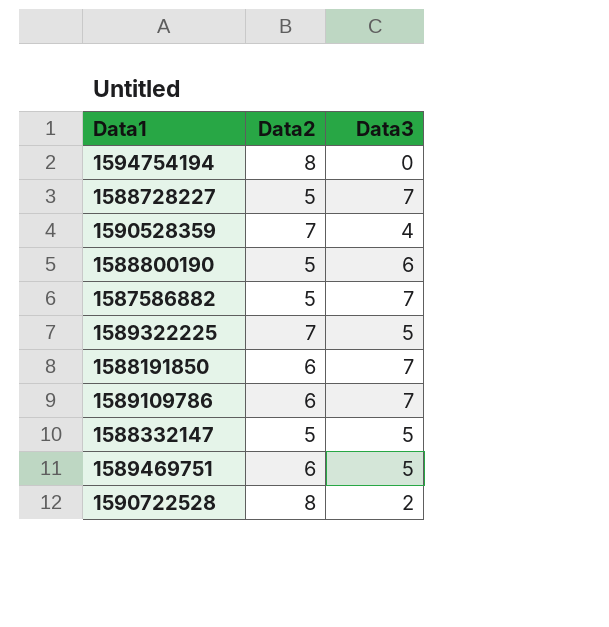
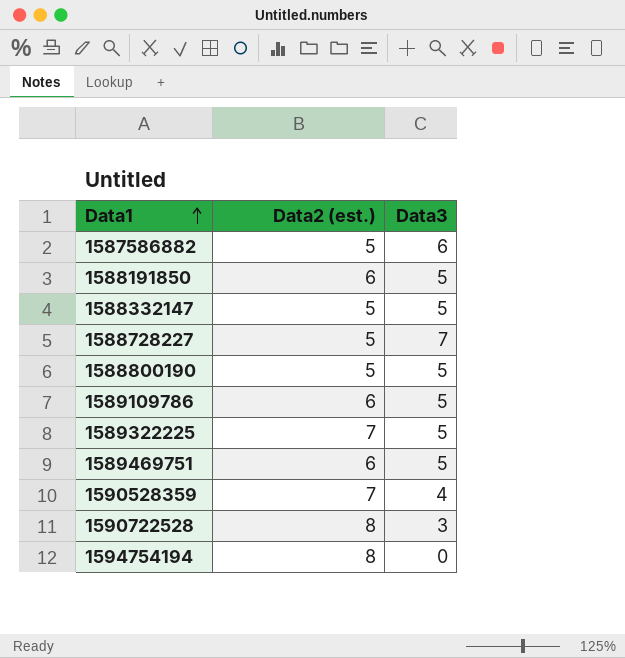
row order: none -> Data1 ascending
column name: Data2 -> Data2 (est.)
1587586882 | Data3: 7 -> 6
1588191850 | Data3: 7 -> 5
1588800190 | Data3: 6 -> 5
1589109786 | Data3: 7 -> 5
1590722528 | Data3: 2 -> 3

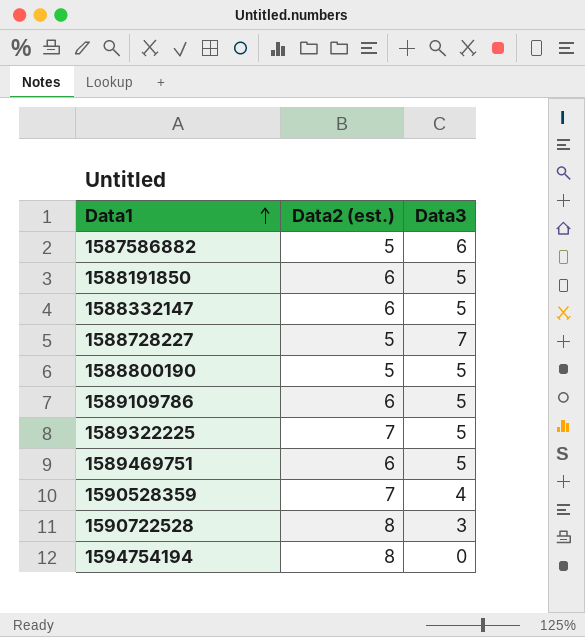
1588332147 | Data2 (est.): 5 -> 6

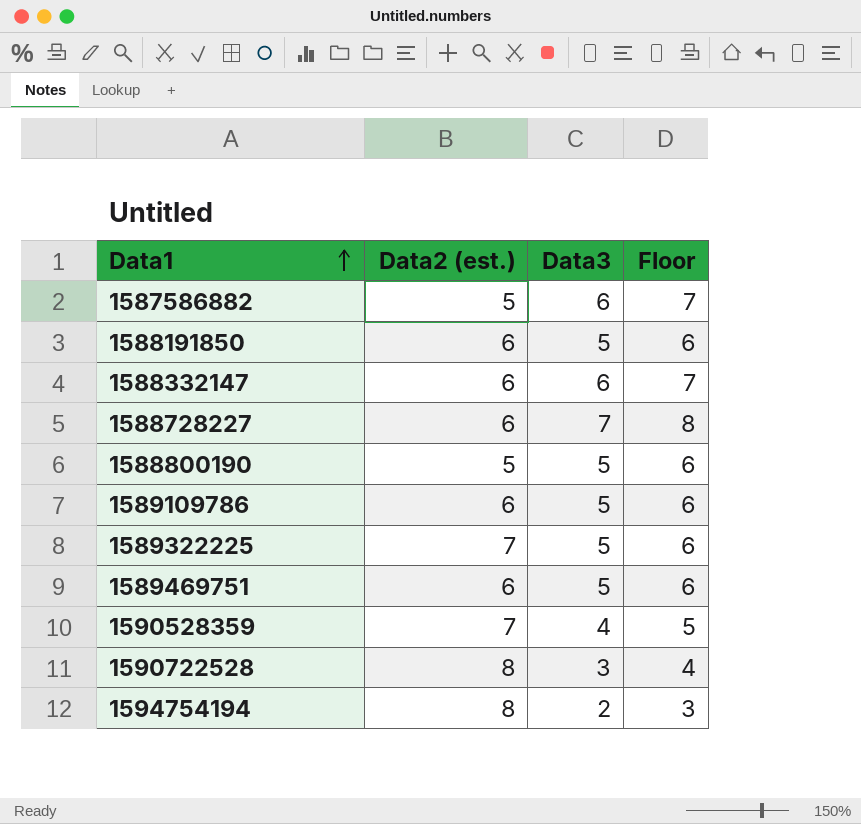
column Floor | formula: none -> [Data3] + 1
1588332147 | Data3: 5 -> 6
1588728227 | Data2 (est.): 5 -> 6
1594754194 | Data3: 0 -> 2

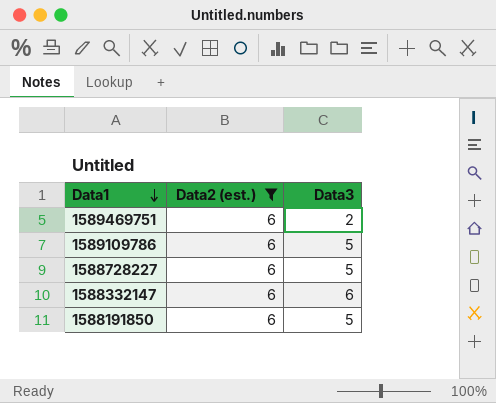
filter: none -> Data2 (est.) = 6
row order: Data1 ascending -> Data1 descending
column Floor | formula: [Data3] + 1 -> none
1589469751 | Data3: 5 -> 2
1588728227 | Data3: 7 -> 5

